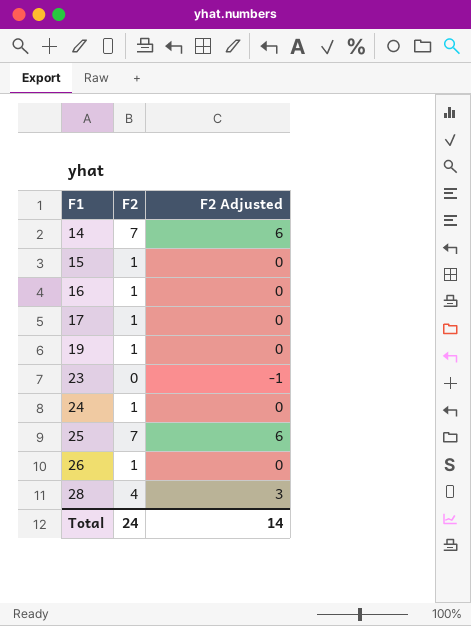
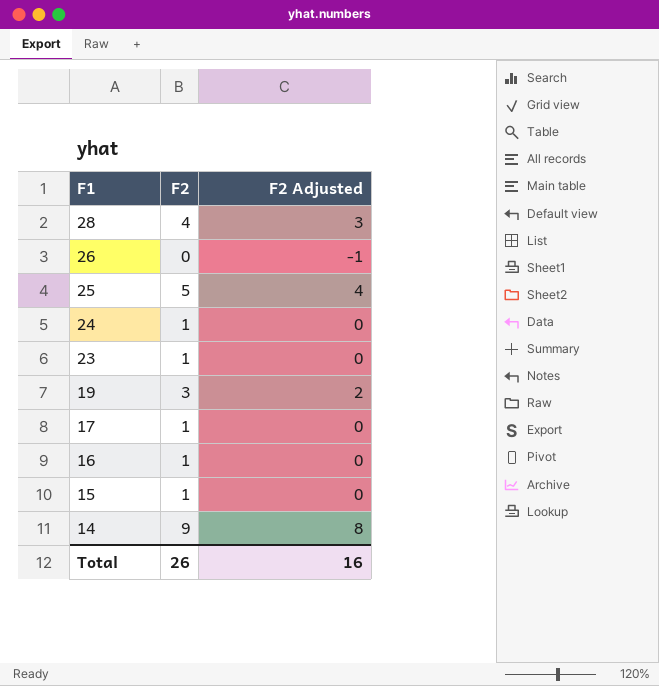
row order: F1 ascending -> F1 descending
26 | F2: 1 -> 0
26 | F2 Adjusted: 0 -> -1
25 | F2: 7 -> 5
25 | F2 Adjusted: 6 -> 4
23 | F2: 0 -> 1
23 | F2 Adjusted: -1 -> 0
19 | F2: 1 -> 3
19 | F2 Adjusted: 0 -> 2
14 | F2: 7 -> 9
14 | F2 Adjusted: 6 -> 8
Total | F2: 24 -> 26
Total | F2 Adjusted: 14 -> 16

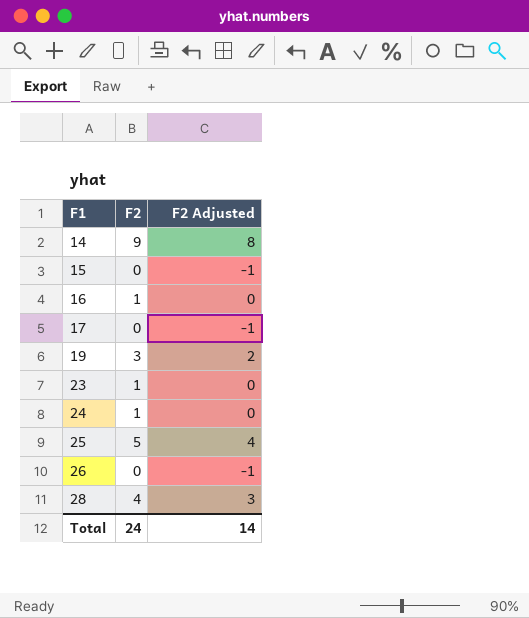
row order: F1 descending -> F1 ascending
15 | F2: 1 -> 0
15 | F2 Adjusted: 0 -> -1
17 | F2: 1 -> 0
17 | F2 Adjusted: 0 -> -1
Total | F2: 26 -> 24
Total | F2 Adjusted: 16 -> 14

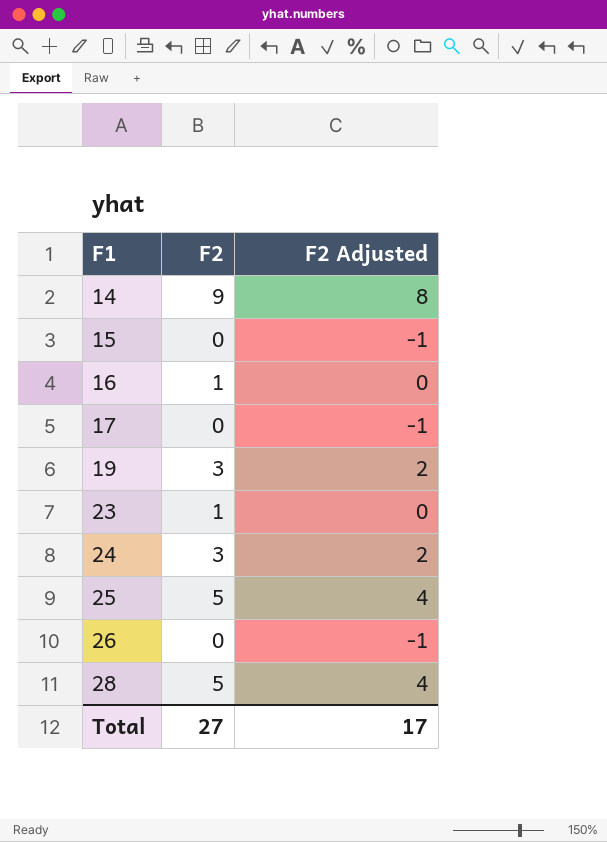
24 | F2: 1 -> 3
24 | F2 Adjusted: 0 -> 2
28 | F2: 4 -> 5
28 | F2 Adjusted: 3 -> 4
Total | F2: 24 -> 27
Total | F2 Adjusted: 14 -> 17

